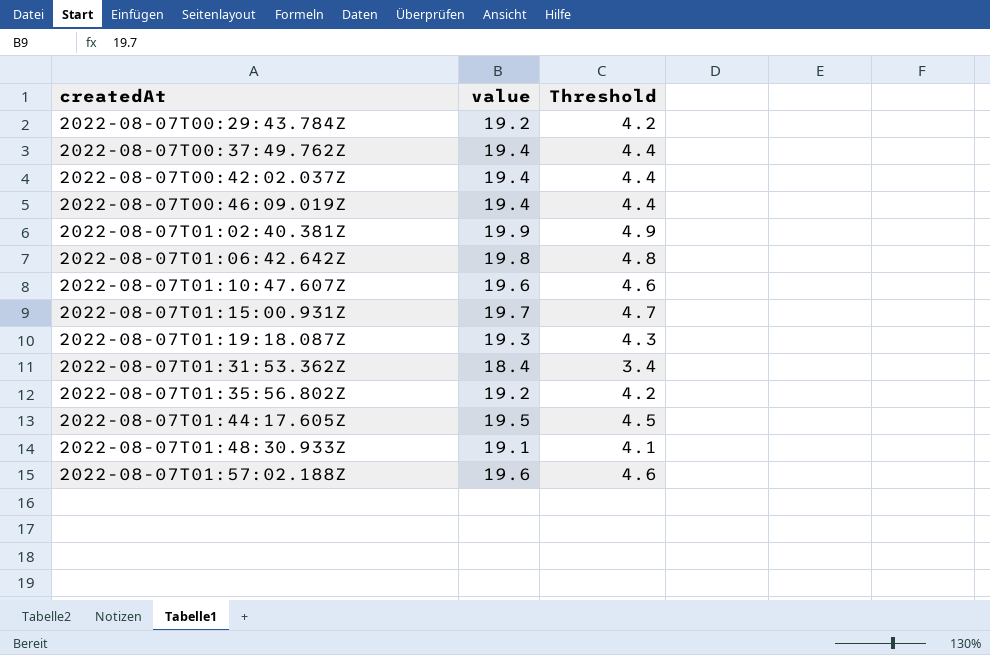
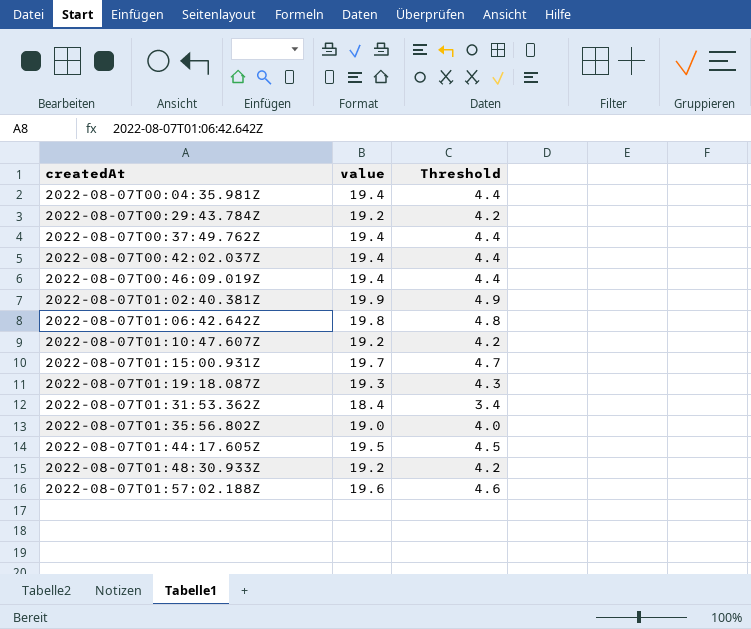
row 2022-08-07T00:04:35.981Z: none -> 19.4 | 4.4
2022-08-07T01:10:47.607Z | value: 19.6 -> 19.2
2022-08-07T01:10:47.607Z | Threshold: 4.6 -> 4.2
2022-08-07T01:35:56.802Z | value: 19.2 -> 19.0
2022-08-07T01:35:56.802Z | Threshold: 4.2 -> 4.0
2022-08-07T01:48:30.933Z | value: 19.1 -> 19.2
2022-08-07T01:48:30.933Z | Threshold: 4.1 -> 4.2

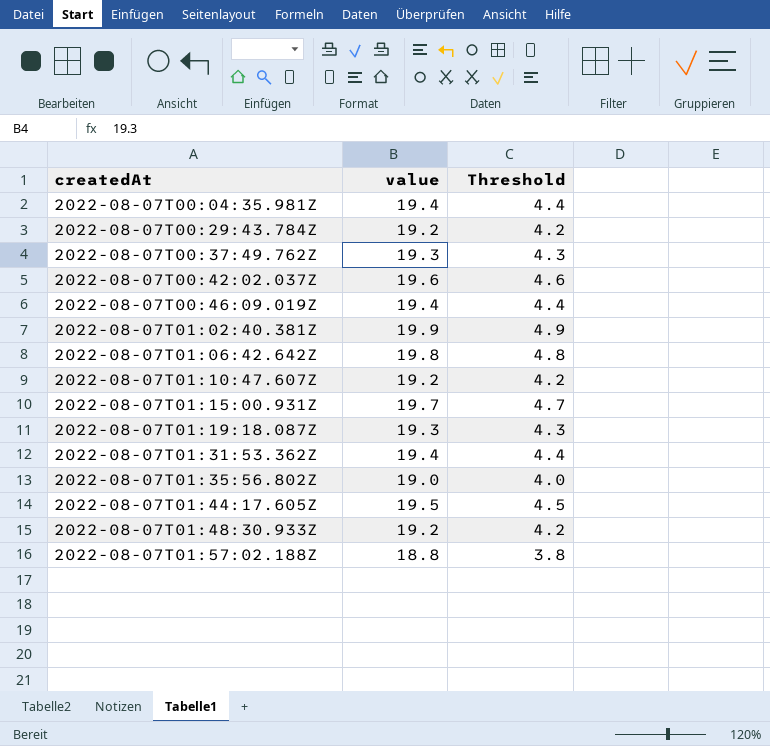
2022-08-07T00:37:49.762Z | value: 19.4 -> 19.3
2022-08-07T00:37:49.762Z | Threshold: 4.4 -> 4.3
2022-08-07T00:42:02.037Z | value: 19.4 -> 19.6
2022-08-07T00:42:02.037Z | Threshold: 4.4 -> 4.6
2022-08-07T01:31:53.362Z | value: 18.4 -> 19.4
2022-08-07T01:31:53.362Z | Threshold: 3.4 -> 4.4
2022-08-07T01:57:02.188Z | value: 19.6 -> 18.8
2022-08-07T01:57:02.188Z | Threshold: 4.6 -> 3.8

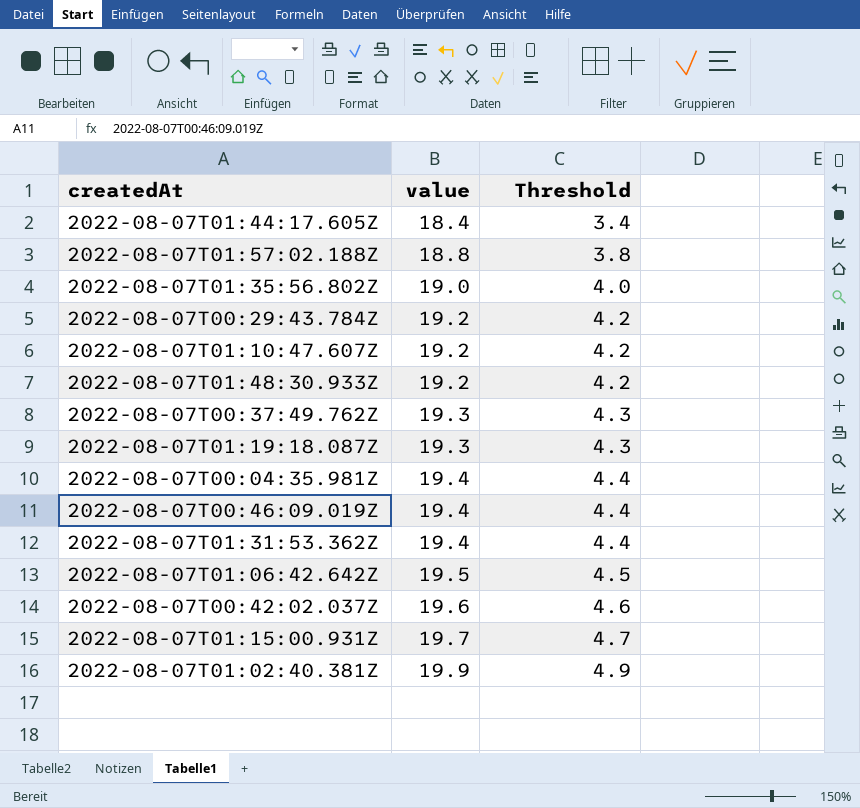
row order: createdAt ascending -> value ascending
2022-08-07T01:44:17.605Z | value: 19.5 -> 18.4
2022-08-07T01:44:17.605Z | Threshold: 4.5 -> 3.4
2022-08-07T01:06:42.642Z | value: 19.8 -> 19.5
2022-08-07T01:06:42.642Z | Threshold: 4.8 -> 4.5

